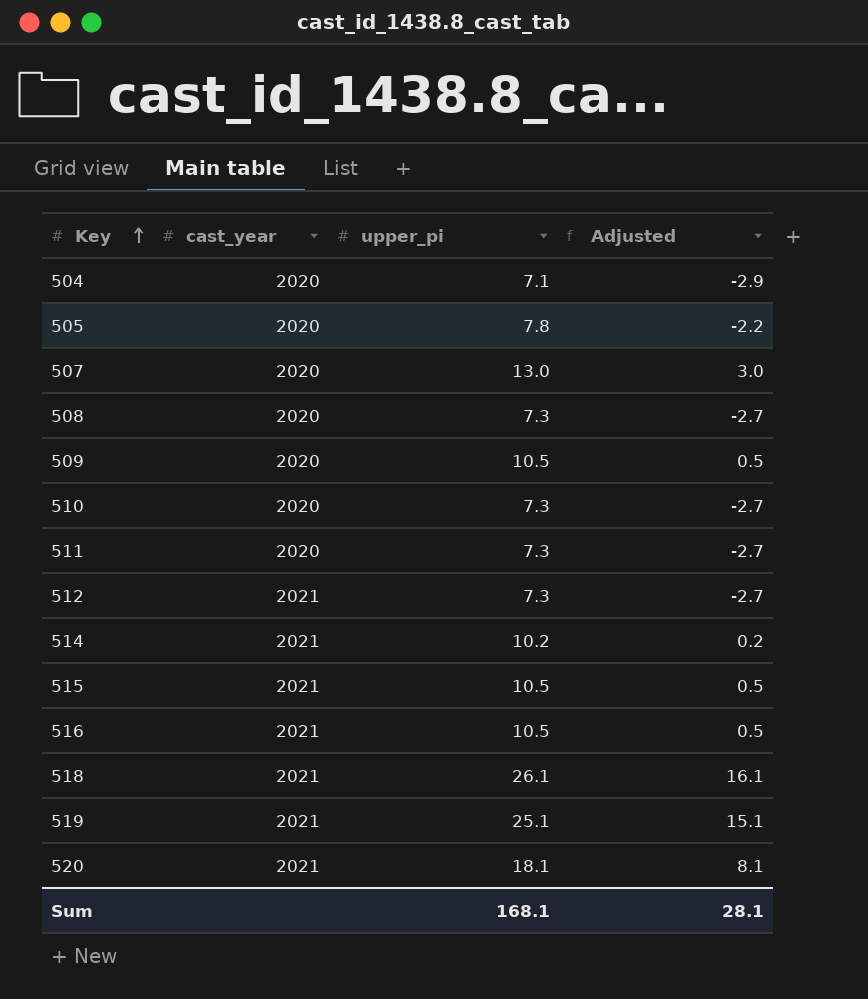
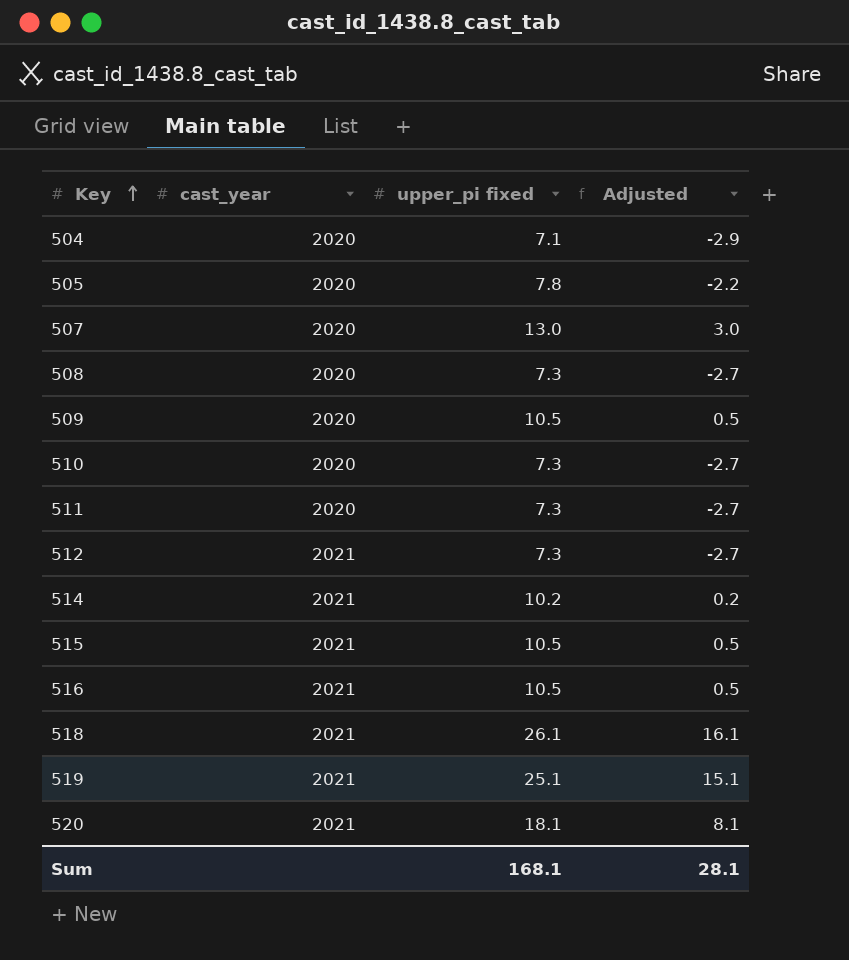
column name: upper_pi -> upper_pi fixed

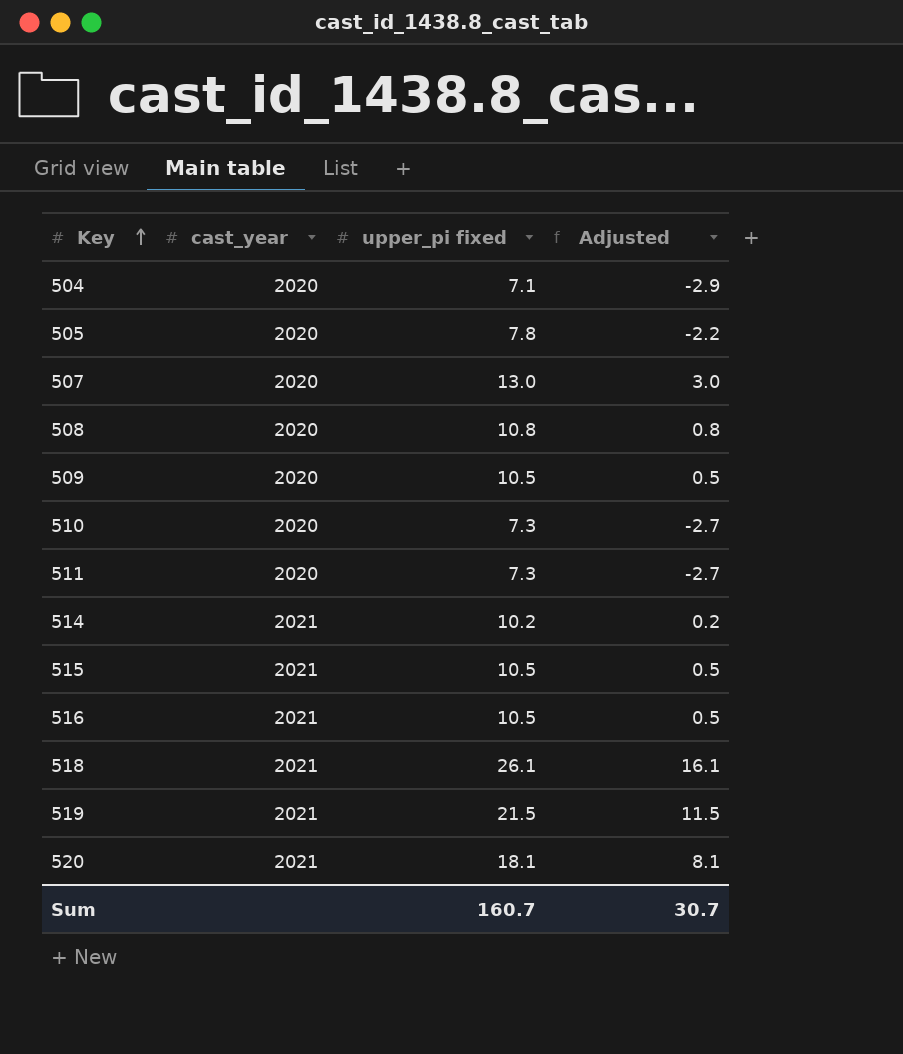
row 512: 2021 | 7.3 | -2.7 -> none
508 | upper_pi fixed: 7.3 -> 10.8
508 | Adjusted: -2.7 -> 0.8
519 | upper_pi fixed: 25.1 -> 21.5
519 | Adjusted: 15.1 -> 11.5
Sum | upper_pi fixed: 168.1 -> 160.7
Sum | Adjusted: 28.1 -> 30.7

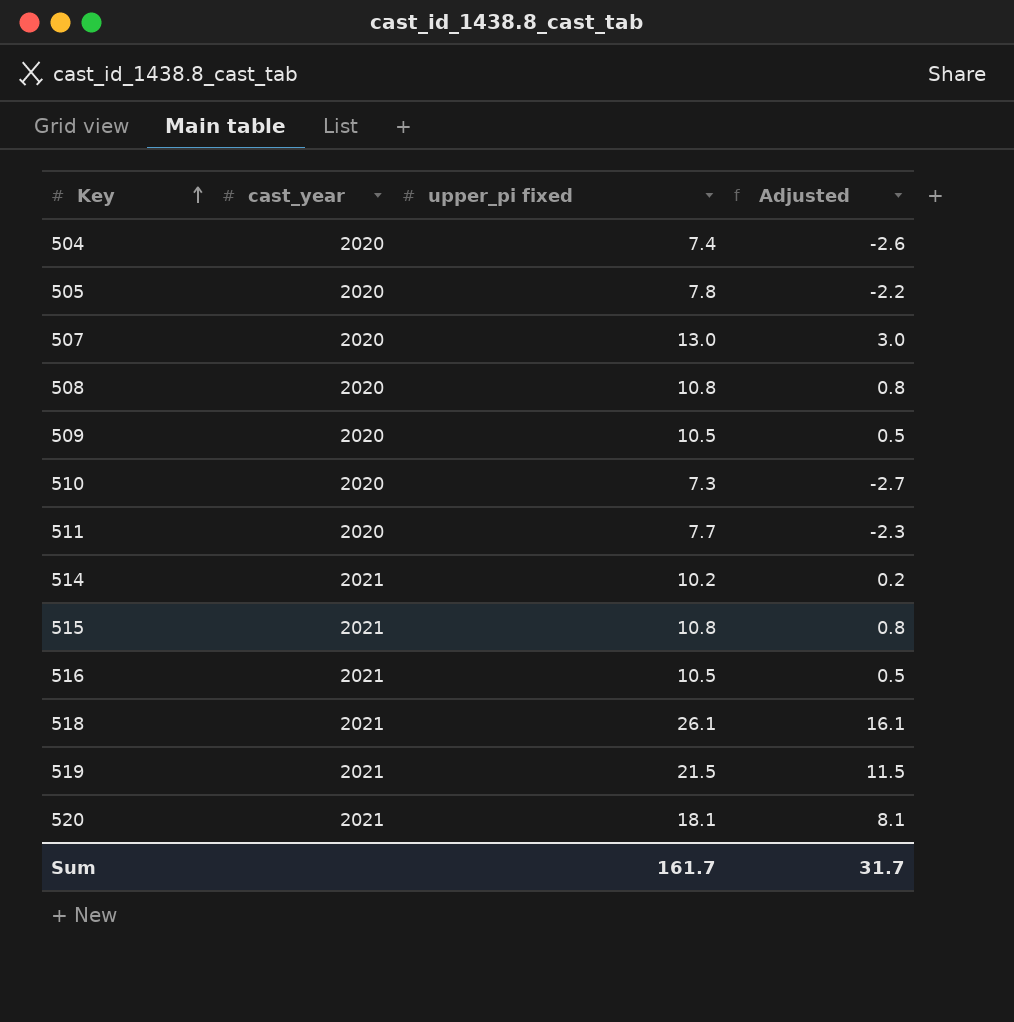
504 | upper_pi fixed: 7.1 -> 7.4
504 | Adjusted: -2.9 -> -2.6
511 | upper_pi fixed: 7.3 -> 7.7
511 | Adjusted: -2.7 -> -2.3
515 | upper_pi fixed: 10.5 -> 10.8
515 | Adjusted: 0.5 -> 0.8
Sum | upper_pi fixed: 160.7 -> 161.7
Sum | Adjusted: 30.7 -> 31.7

